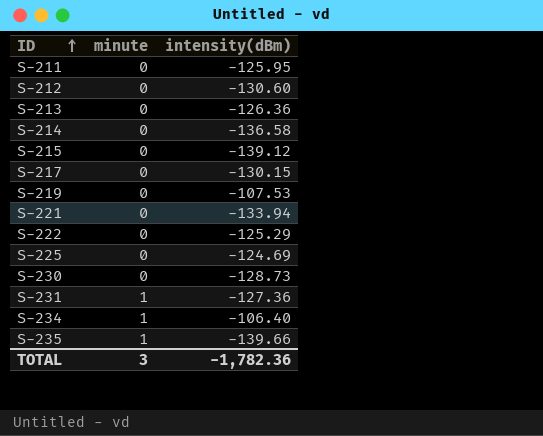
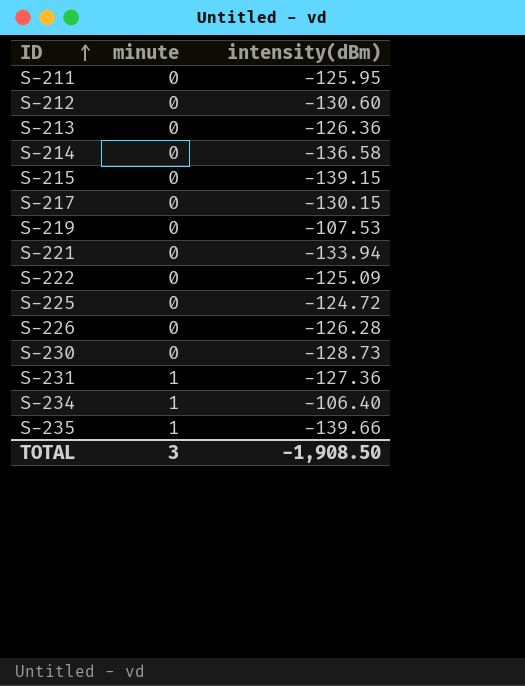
S-215 | intensity(dBm): -139.12 -> -139.15
S-222 | intensity(dBm): -125.29 -> -125.09
S-225 | intensity(dBm): -124.69 -> -124.72
row S-226: none -> 0 | -126.28
TOTAL | intensity(dBm): -1,782.36 -> -1,908.50

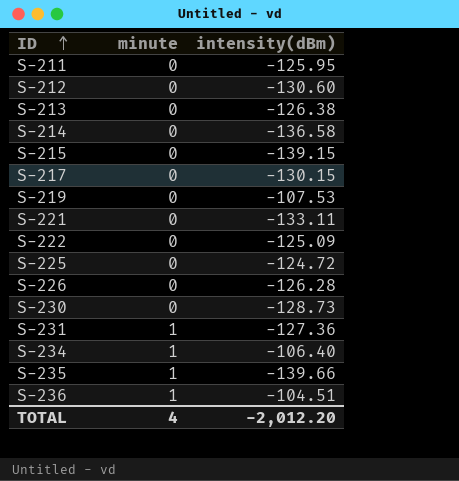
S-213 | intensity(dBm): -126.36 -> -126.38
S-221 | intensity(dBm): -133.94 -> -133.11
row S-236: none -> 1 | -104.51
TOTAL | minute: 3 -> 4
TOTAL | intensity(dBm): -1,908.50 -> -2,012.20

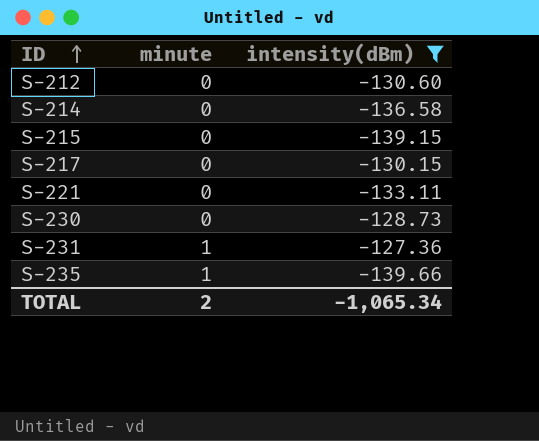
filter: none -> intensity(dBm) <= -127.36
TOTAL | minute: 4 -> 2
TOTAL | intensity(dBm): -2,012.20 -> -1,065.34

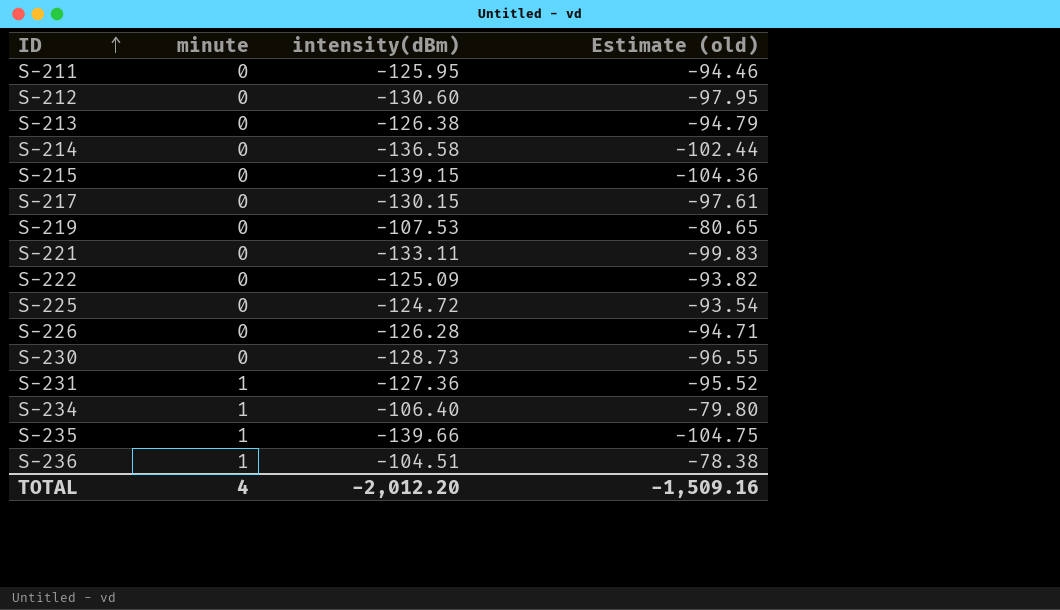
filter: intensity(dBm) <= -127.36 -> none
column Estimate (old) | formula: none -> [intensity(dBm)] * 0.75
TOTAL | minute: 2 -> 4
TOTAL | intensity(dBm): -1,065.34 -> -2,012.20

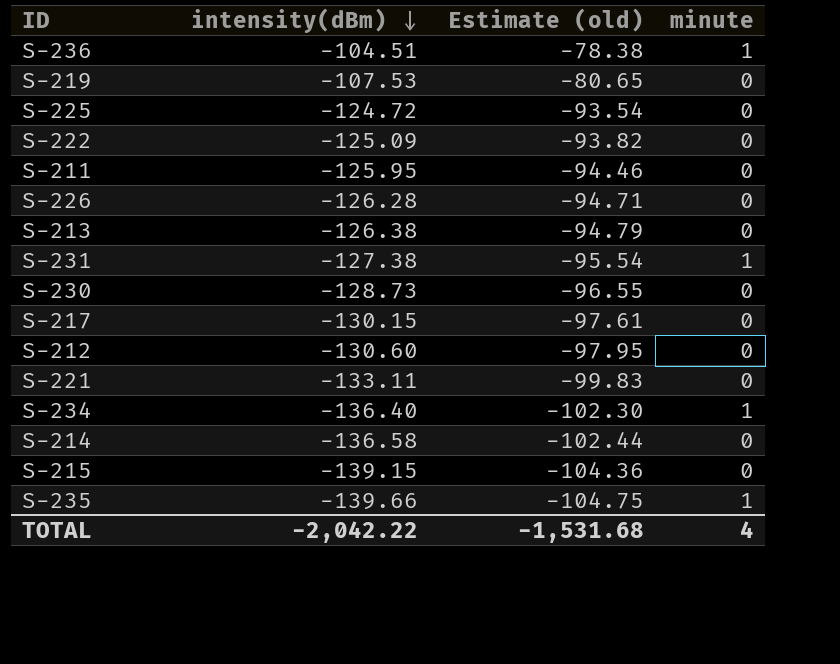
row order: ID ascending -> intensity(dBm) descending
column minute | position: 2 -> 4
S-231 | intensity(dBm): -127.36 -> -127.38
S-231 | Estimate (old): -95.52 -> -95.54
S-234 | intensity(dBm): -106.40 -> -136.40
S-234 | Estimate (old): -79.80 -> -102.30
TOTAL | intensity(dBm): -2,012.20 -> -2,042.22
TOTAL | Estimate (old): -1,509.16 -> -1,531.68

